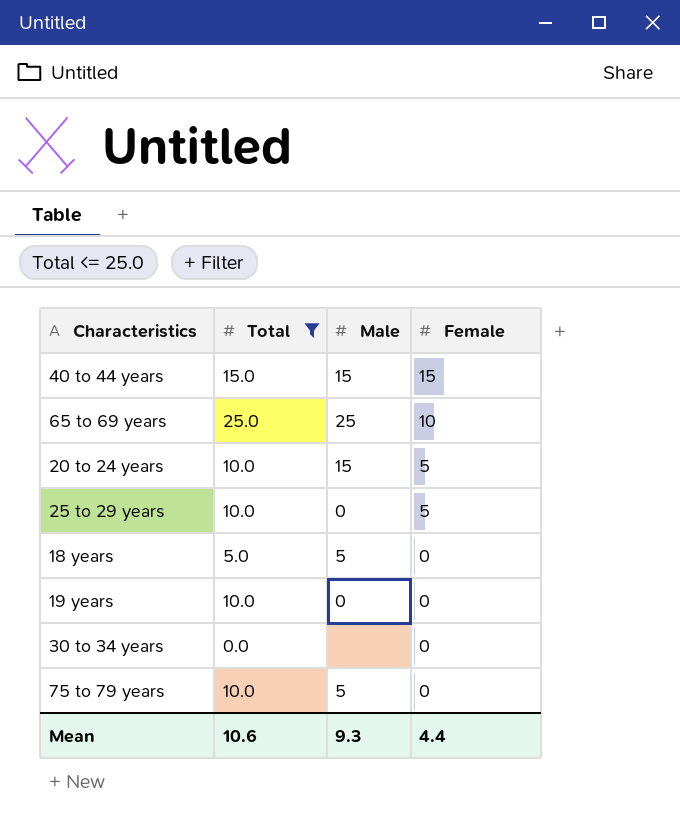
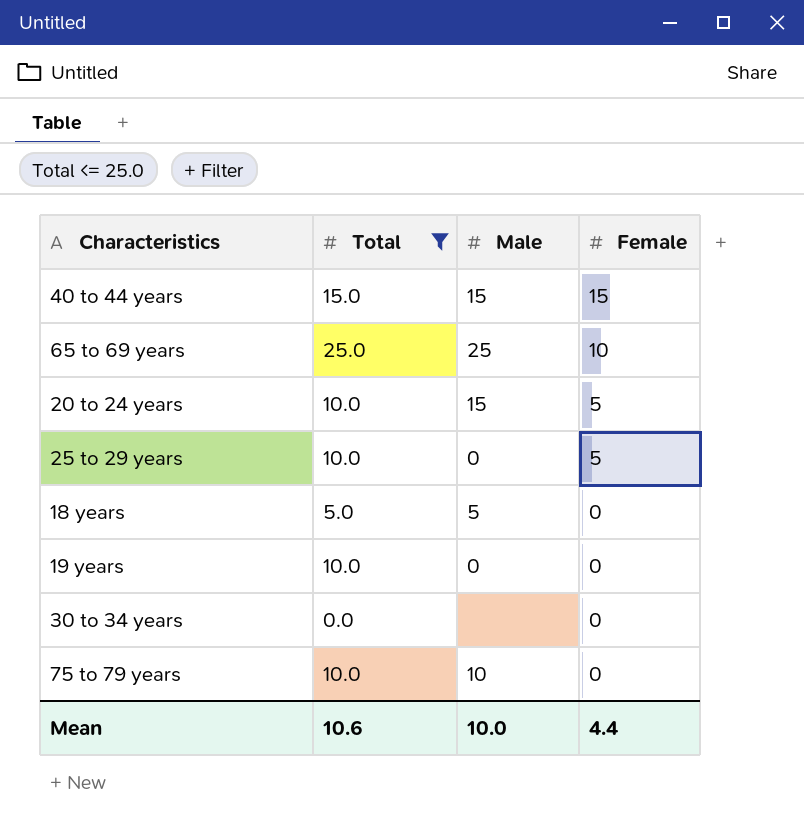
75 to 79 years | Male: 5 -> 10
Mean | Male: 9.3 -> 10.0

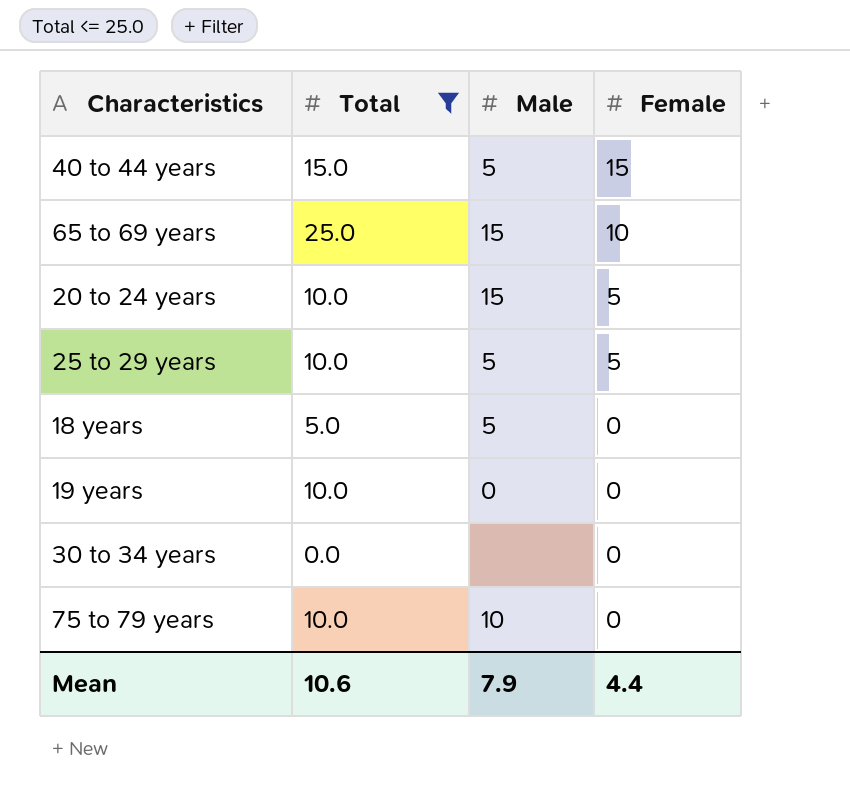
40 to 44 years | Male: 15 -> 5
65 to 69 years | Male: 25 -> 15
25 to 29 years | Male: 0 -> 5
Mean | Male: 10.0 -> 7.9

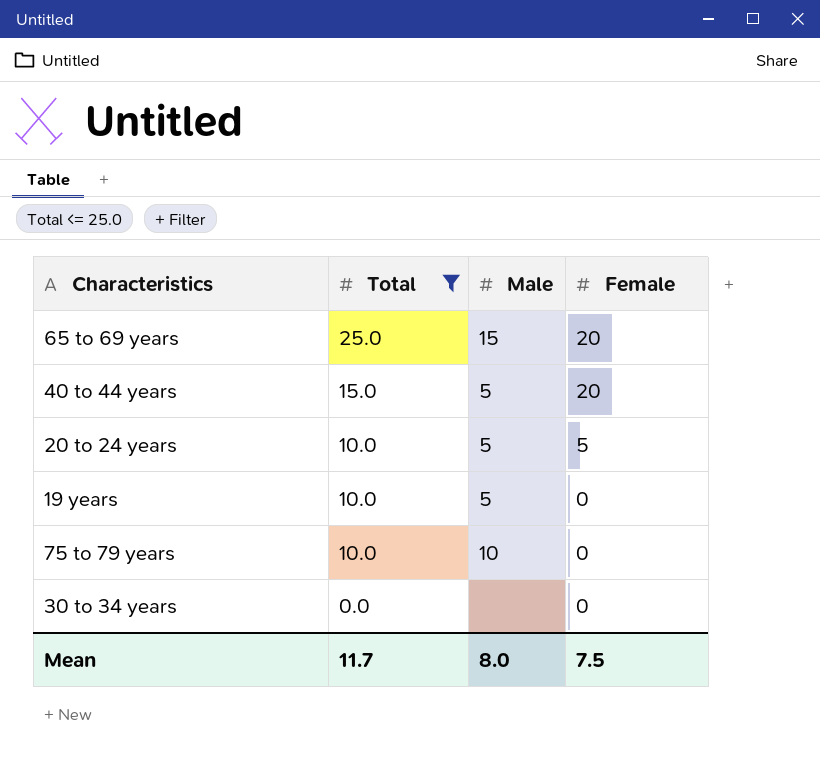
row order: Female descending -> Total descending
row 25 to 29 years: 10.0 | 5 | 5 -> none
row 18 years: 5.0 | 5 | 0 -> none
65 to 69 years | Female: 10 -> 20
40 to 44 years | Female: 15 -> 20
20 to 24 years | Male: 15 -> 5
19 years | Male: 0 -> 5
Mean | Total: 10.6 -> 11.7
Mean | Male: 7.9 -> 8.0
Mean | Female: 4.4 -> 7.5

